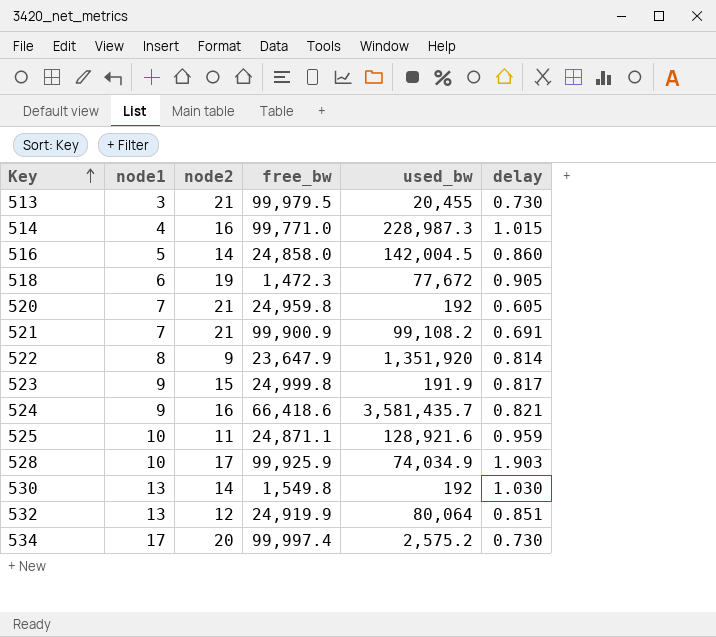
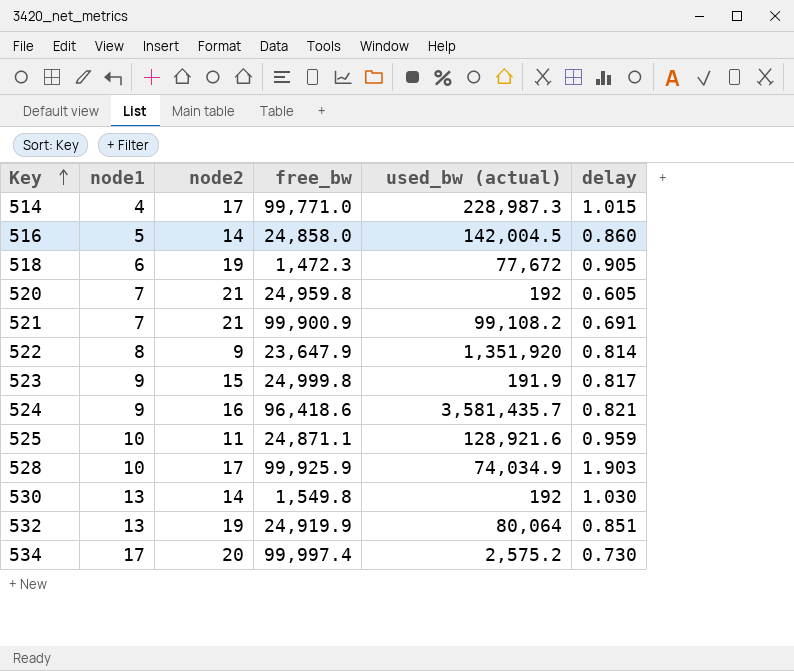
column name: used_bw -> used_bw (actual)
row 513: 3 | 21 | 99,979.5 | 20,455 | 0.730 -> none
514 | node2: 16 -> 17
524 | free_bw: 66,418.6 -> 96,418.6
532 | node2: 12 -> 19

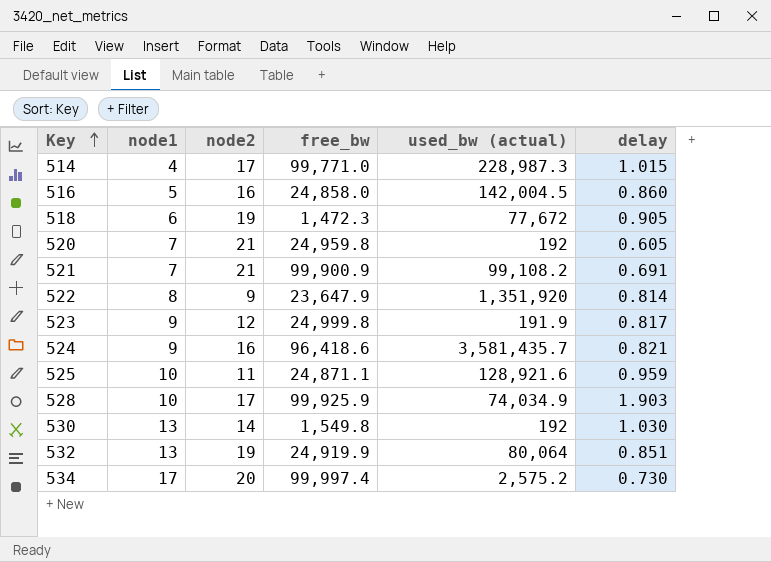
516 | node2: 14 -> 16
523 | node2: 15 -> 12

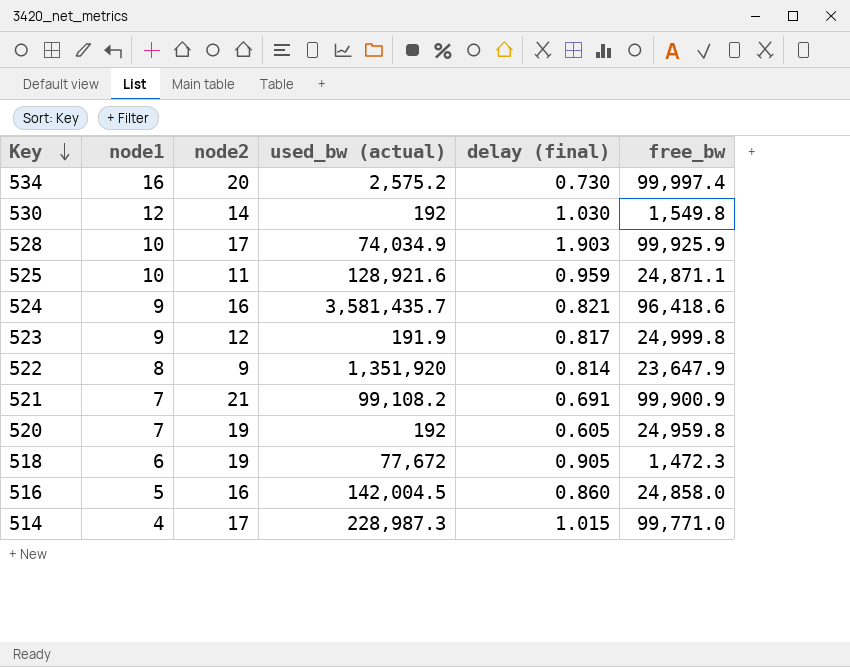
row order: Key ascending -> Key descending
column name: delay -> delay (final)
column free_bw | position: 4 -> 6
row 532: 13 | 19 | 24,919.9 | 80,064 | 0.851 -> none
534 | node1: 17 -> 16
530 | node1: 13 -> 12
520 | node2: 21 -> 19

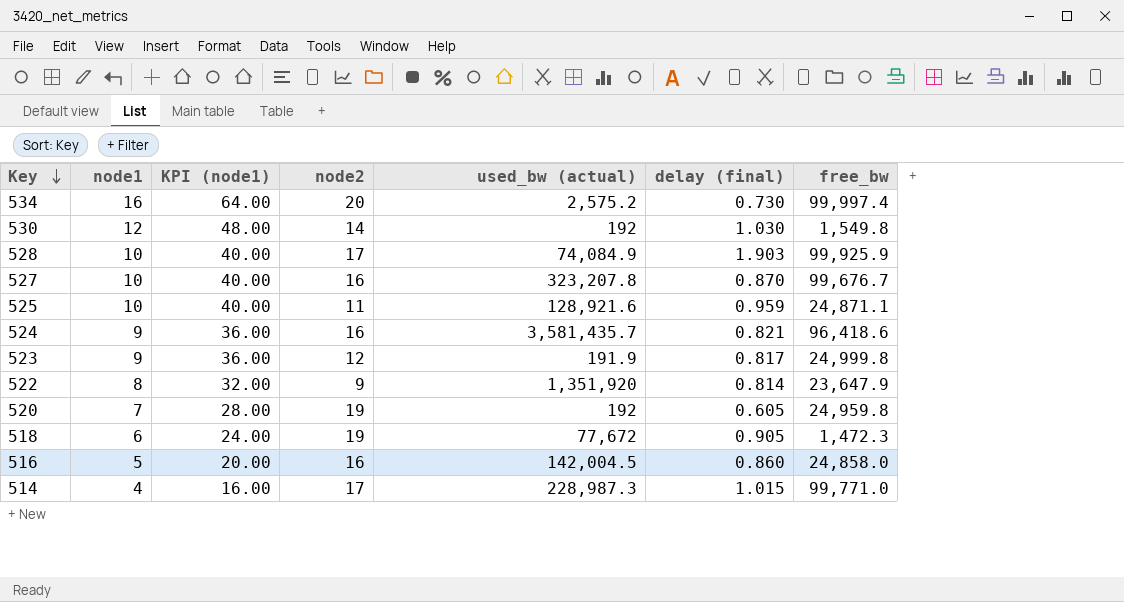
column KPI (node1) | formula: none -> [node1] * 4
row 521: 7 | 21 | 99,108.2 | 0.691 | 99,900.9 -> none
528 | used_bw (actual): 74,034.9 -> 74,084.9
row 527: none -> 10 | 40.00 | 16 | 323,207.8 | 0.870 | 99,676.7

